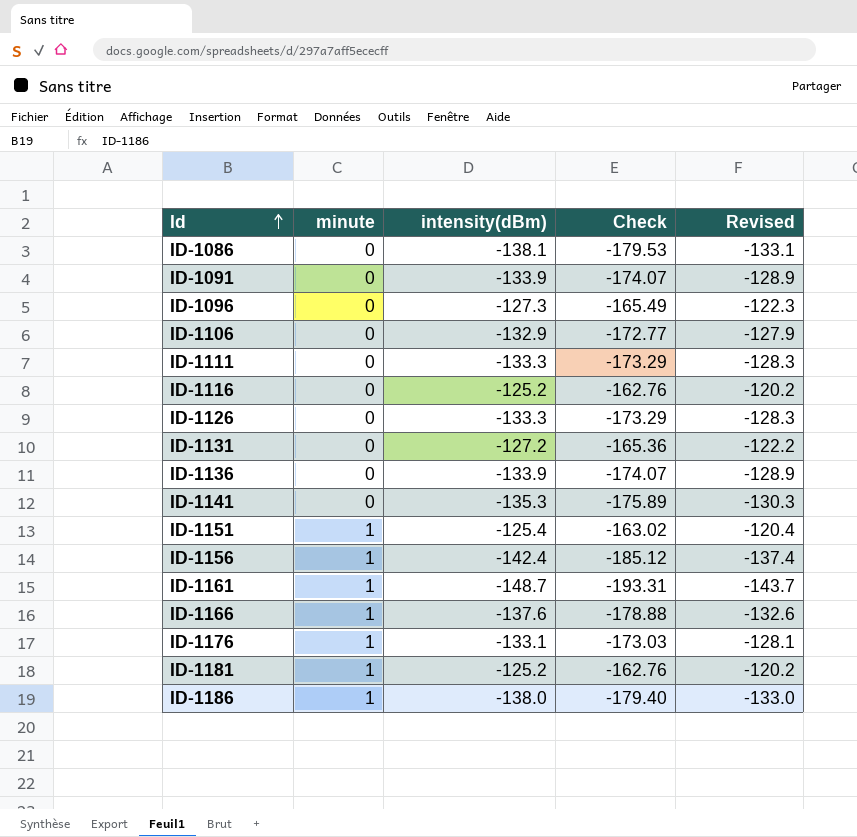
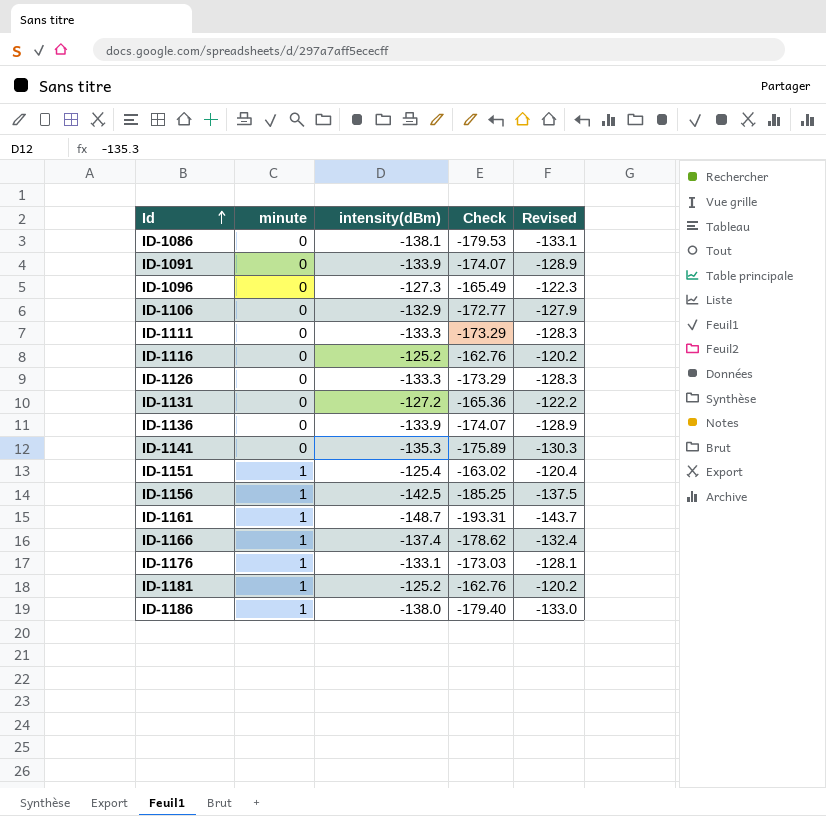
ID-1156 | intensity(dBm): -142.4 -> -142.5
ID-1156 | Check: -185.12 -> -185.25
ID-1156 | Revised: -137.4 -> -137.5
ID-1166 | intensity(dBm): -137.6 -> -137.4
ID-1166 | Check: -178.88 -> -178.62
ID-1166 | Revised: -132.6 -> -132.4

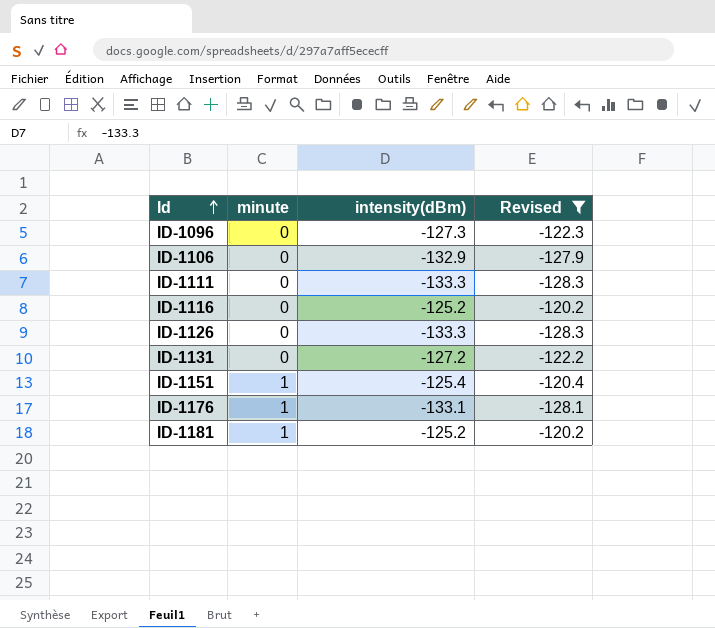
filter: none -> Revised >= -128.3
column Check | formula: [intensity(dBm)] * 1.3 -> none

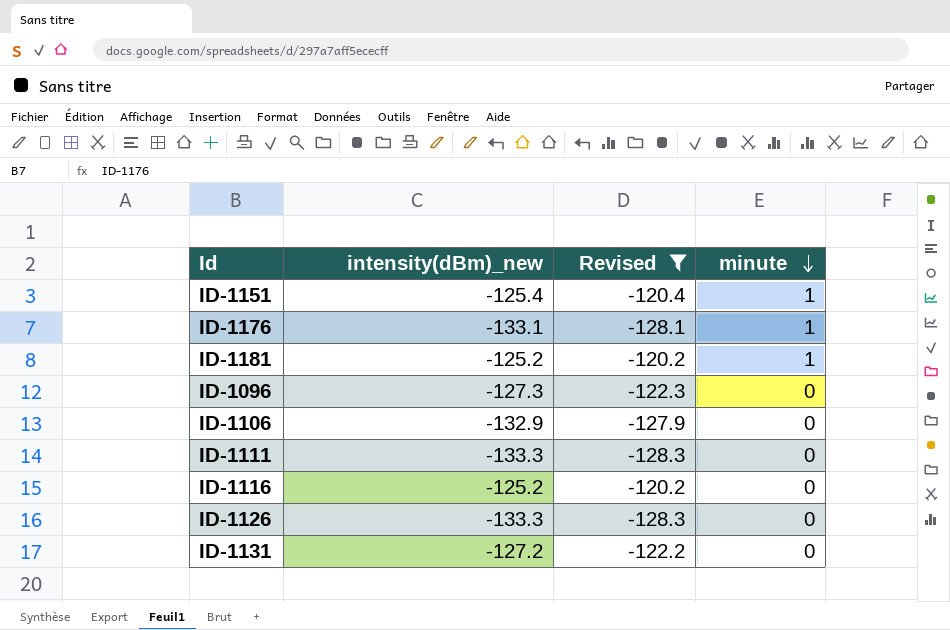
row order: Id ascending -> minute descending
column name: intensity(dBm) -> intensity(dBm)_new
column minute | position: 2 -> 4

